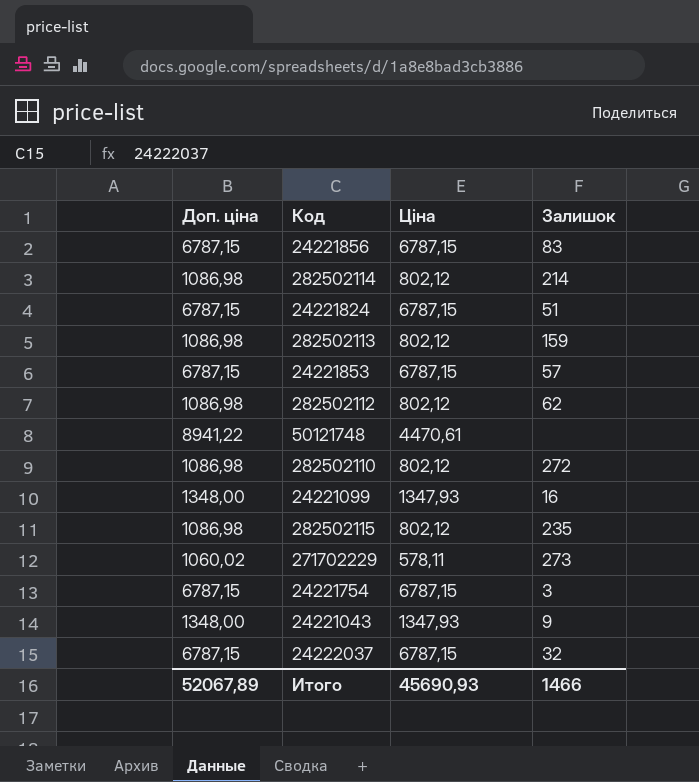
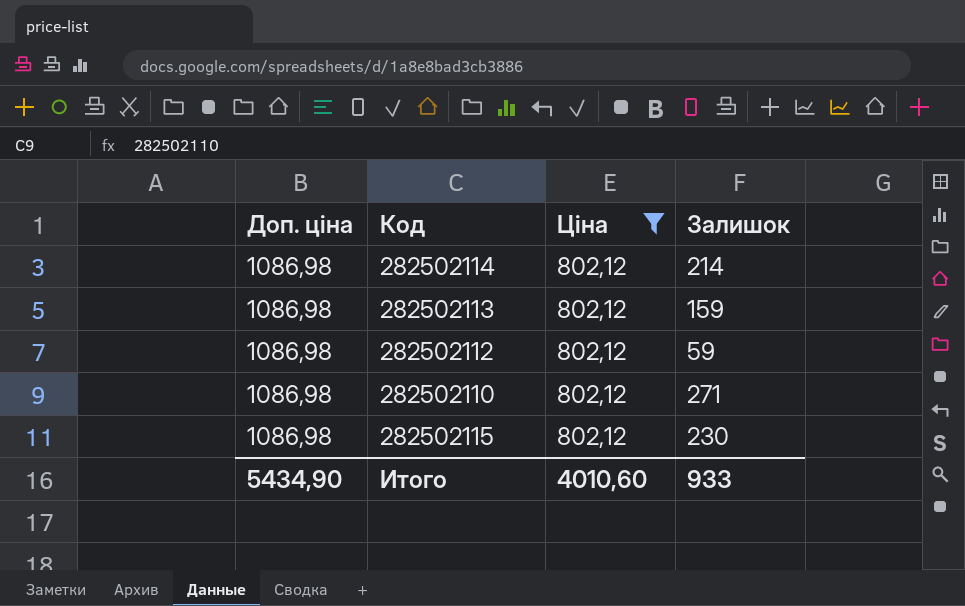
filter: none -> Ціна = 802,12
282502112 | Залишок: 62 -> 59
282502110 | Залишок: 272 -> 271
282502115 | Залишок: 235 -> 230
Итого | Доп. ціна: 52067,89 -> 5434,90
Итого | Ціна: 45690,93 -> 4010,60
Итого | Залишок: 1466 -> 933

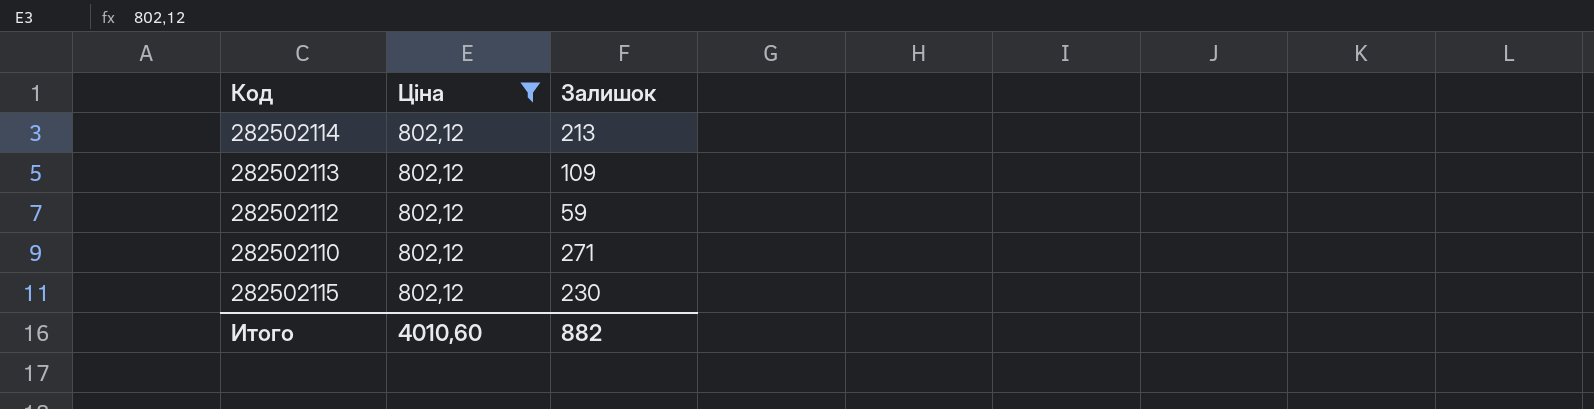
column Доп. ціна | position: 1 -> none
282502114 | Залишок: 214 -> 213
282502113 | Залишок: 159 -> 109
Итого | Залишок: 933 -> 882

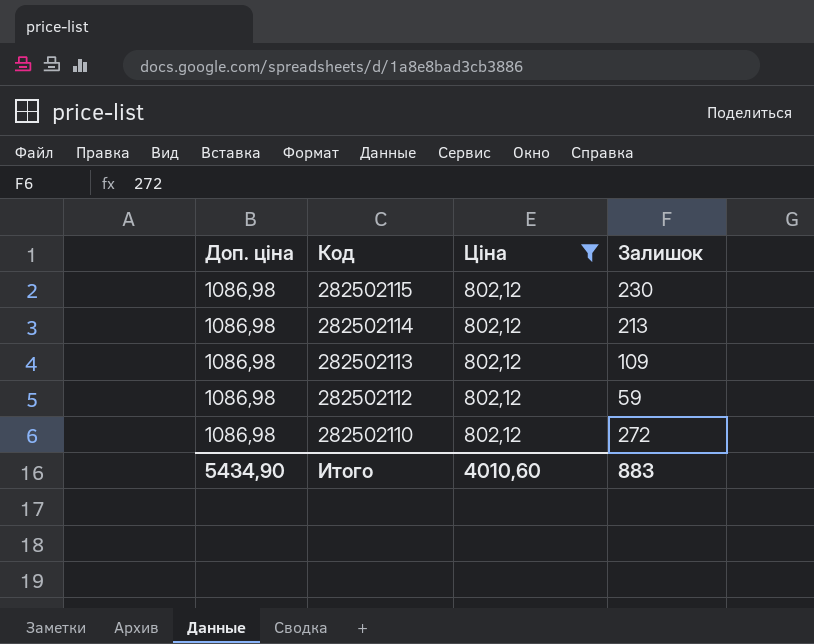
row order: none -> Код descending
column Доп. ціна | position: none -> 1
282502110 | Залишок: 271 -> 272
Итого | Залишок: 882 -> 883

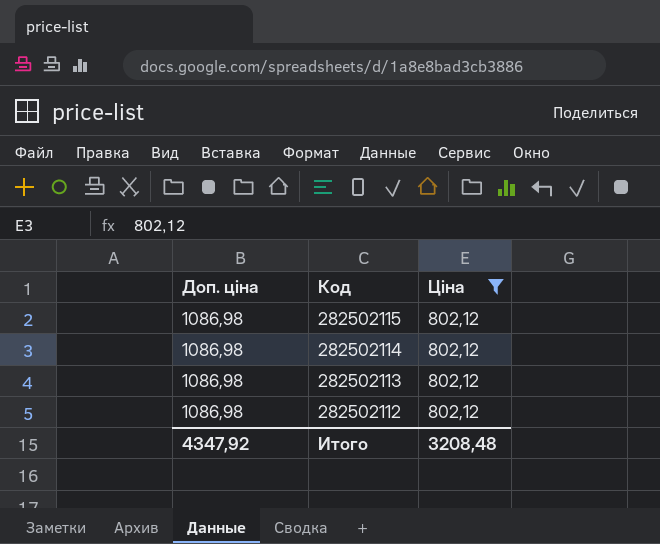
column Залишок | position: 4 -> none
row 282502110: 1086,98 | 802,12 | 272 -> none
Итого | Доп. ціна: 5434,90 -> 4347,92
Итого | Ціна: 4010,60 -> 3208,48

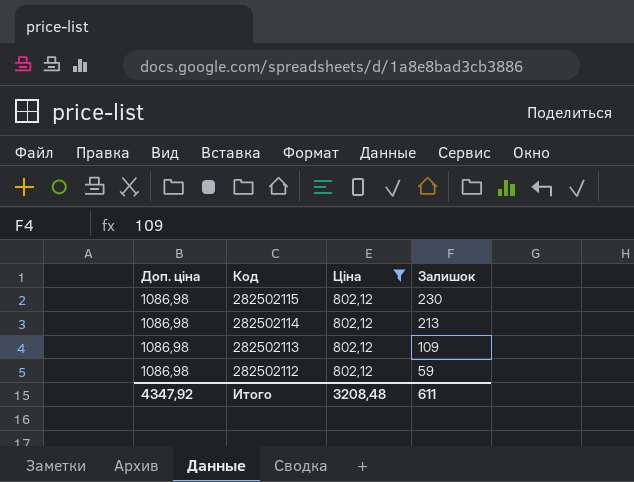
column Залишок | position: none -> 4

